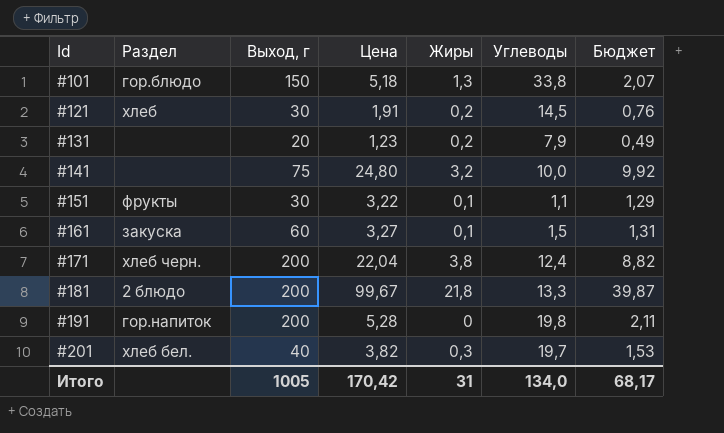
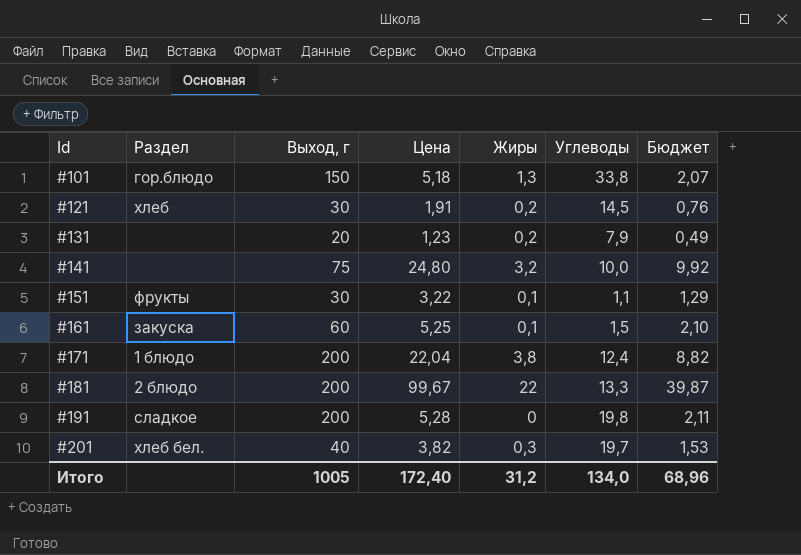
#161 | Цена: 3,27 -> 5,25
#161 | Бюджет: 1,31 -> 2,10
#171 | Раздел: хлеб черн. -> 1 блюдо
#181 | Жиры: 21,8 -> 22
#191 | Раздел: гор.напиток -> сладкое
Итого | Цена: 170,42 -> 172,40
Итого | Жиры: 31 -> 31,2
Итого | Бюджет: 68,17 -> 68,96

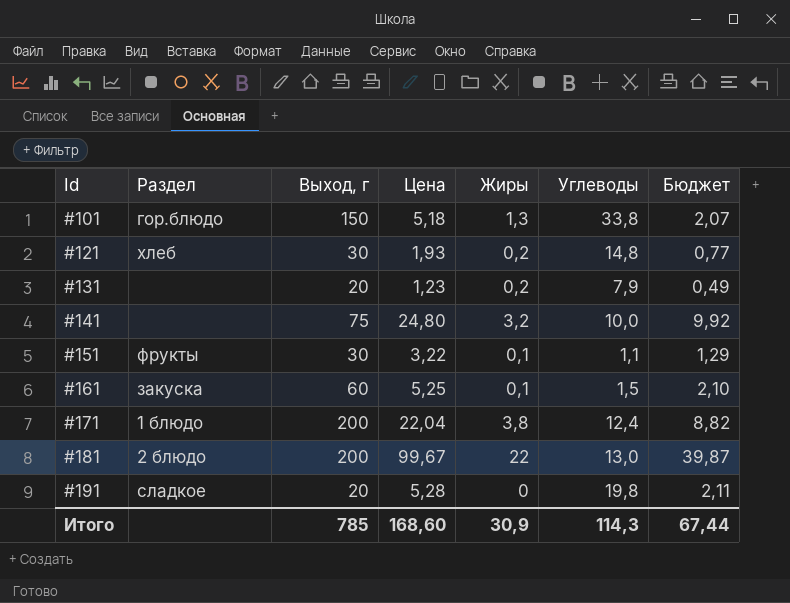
row #201: хлеб бел. | 40 | 3,82 | 0,3 | 19,7 | 1,53 -> none
#121 | Цена: 1,91 -> 1,93
#121 | Углеводы: 14,5 -> 14,8
#121 | Бюджет: 0,76 -> 0,77
#181 | Углеводы: 13,3 -> 13,0
#191 | Выход, г: 200 -> 20
Итого | Выход, г: 1005 -> 785
Итого | Цена: 172,40 -> 168,60
Итого | Жиры: 31,2 -> 30,9
Итого | Углеводы: 134,0 -> 114,3
Итого | Бюджет: 68,96 -> 67,44

